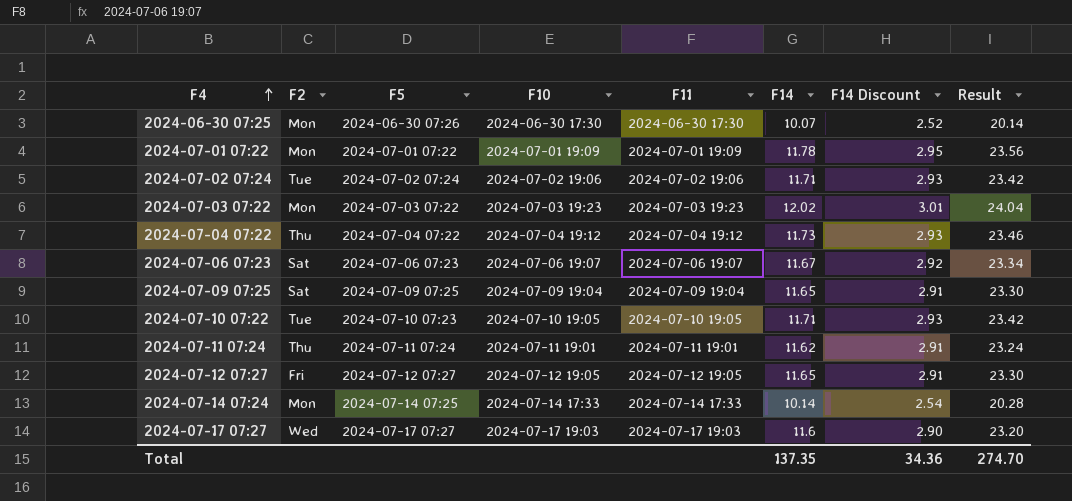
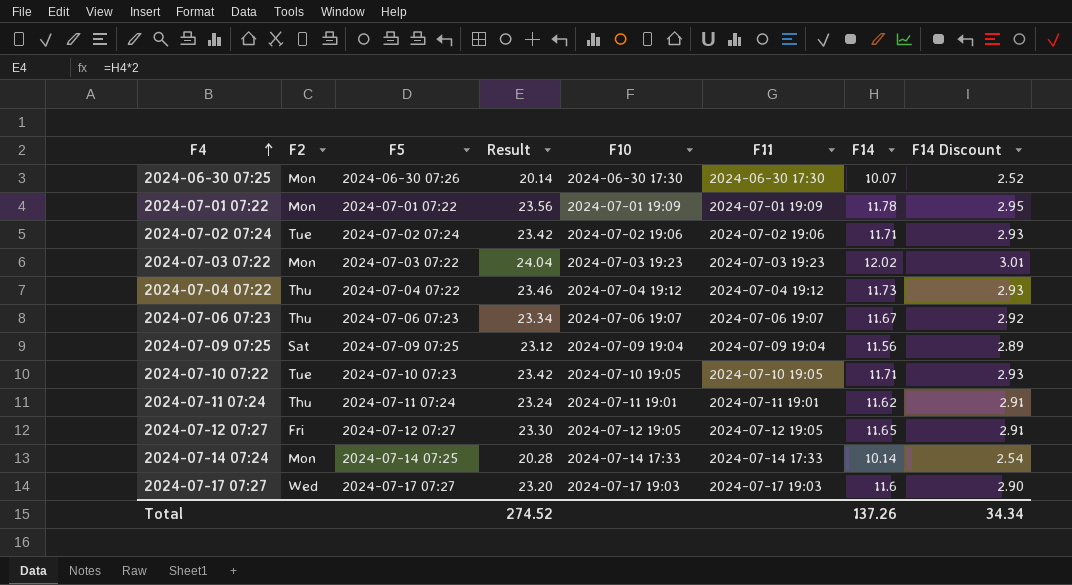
column Result | position: 8 -> 4
2024-07-06 07:23 | F2: Sat -> Thu
2024-07-09 07:25 | Result: 23.30 -> 23.12
2024-07-09 07:25 | F14: 11.65 -> 11.56
2024-07-09 07:25 | F14 Discount: 2.91 -> 2.89
Total | Result: 274.70 -> 274.52
Total | F14: 137.35 -> 137.26
Total | F14 Discount: 34.36 -> 34.34

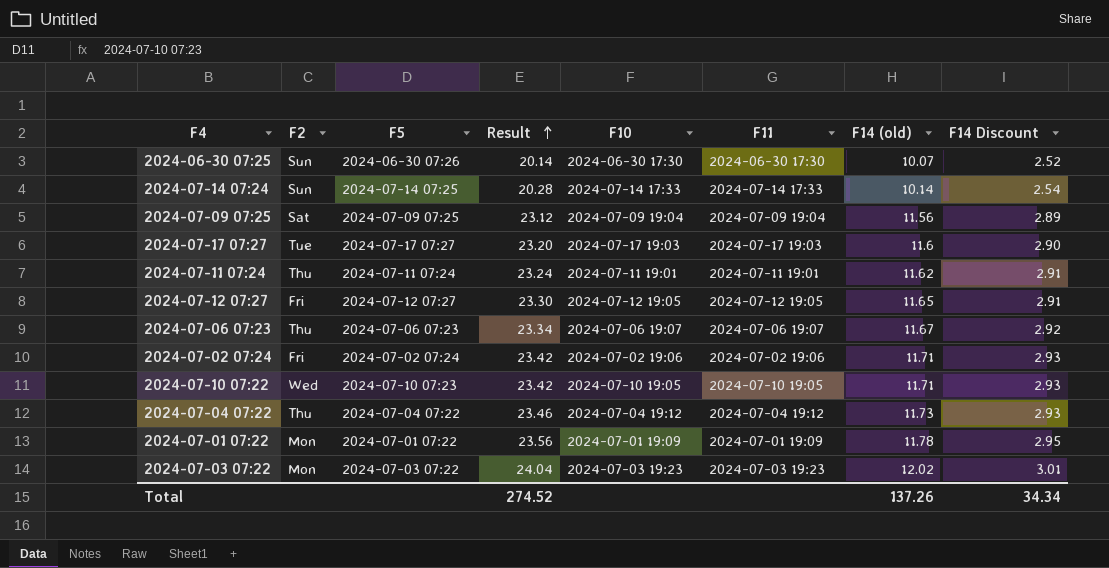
row order: F4 ascending -> Result ascending
column name: F14 -> F14 (old)
2024-06-30 07:25 | F2: Mon -> Sun
2024-07-14 07:24 | F2: Mon -> Sun
2024-07-17 07:27 | F2: Wed -> Tue
2024-07-02 07:24 | F2: Tue -> Fri
2024-07-10 07:22 | F2: Tue -> Wed

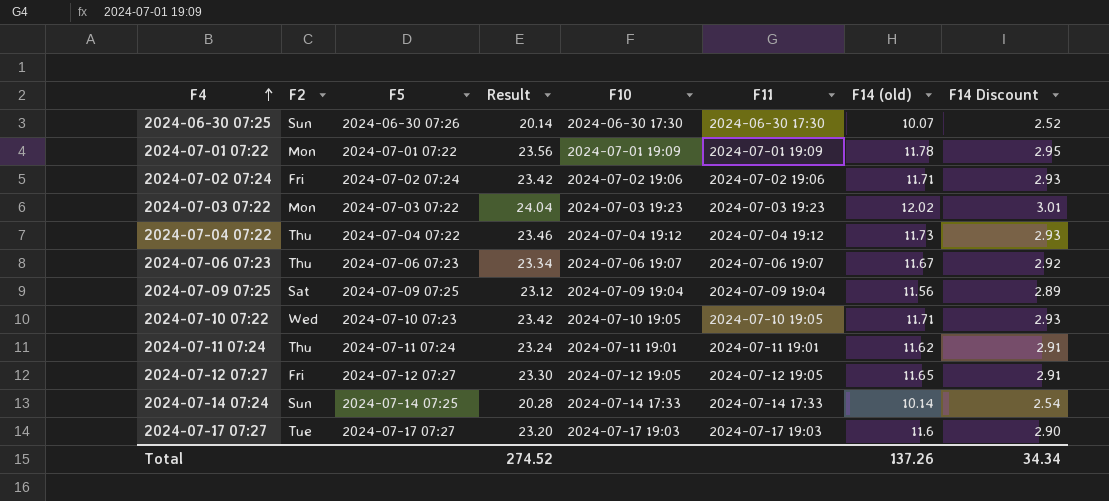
row order: Result ascending -> F4 ascending

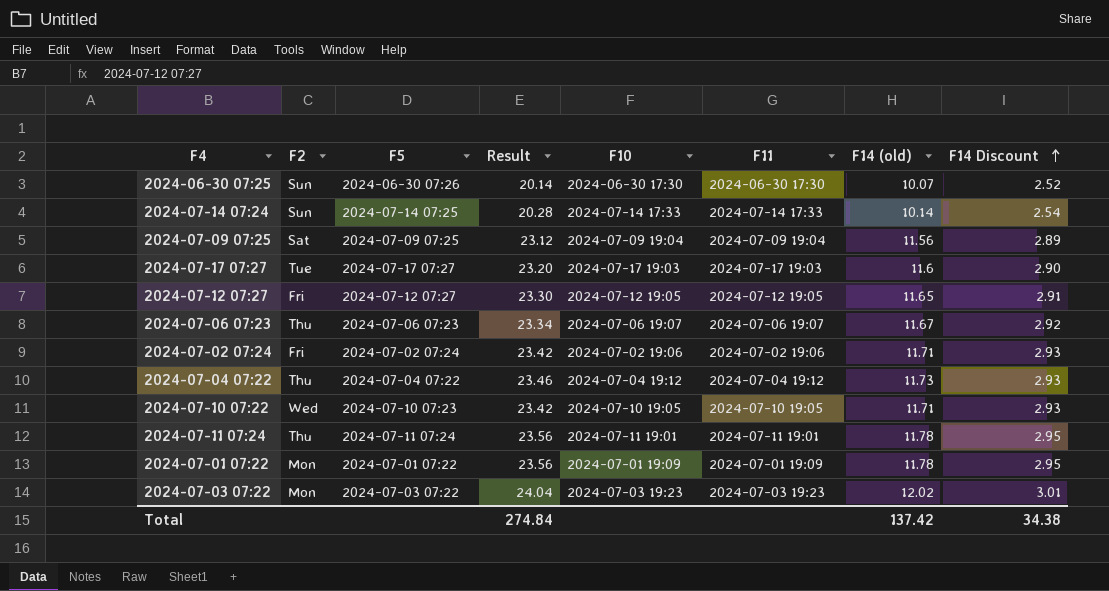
row order: F4 ascending -> F14 Discount ascending
2024-07-11 07:24 | Result: 23.24 -> 23.56
2024-07-11 07:24 | F14 (old): 11.62 -> 11.78
2024-07-11 07:24 | F14 Discount: 2.91 -> 2.95
Total | Result: 274.52 -> 274.84
Total | F14 (old): 137.26 -> 137.42
Total | F14 Discount: 34.34 -> 34.38

